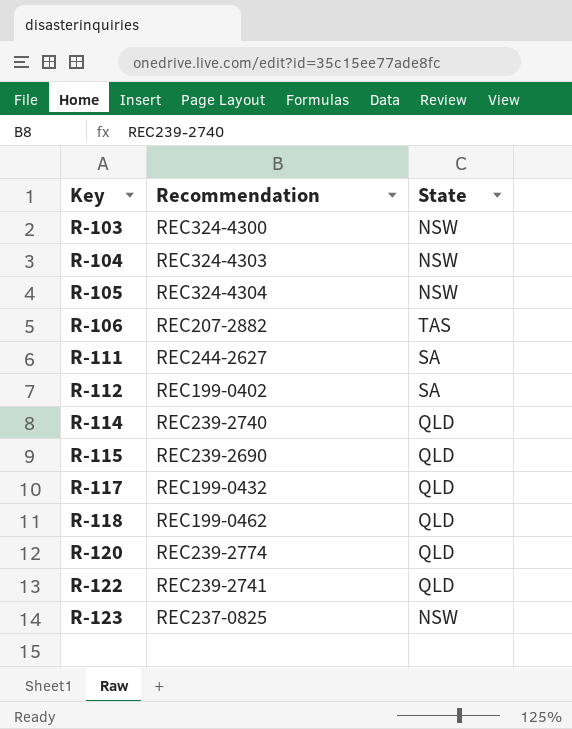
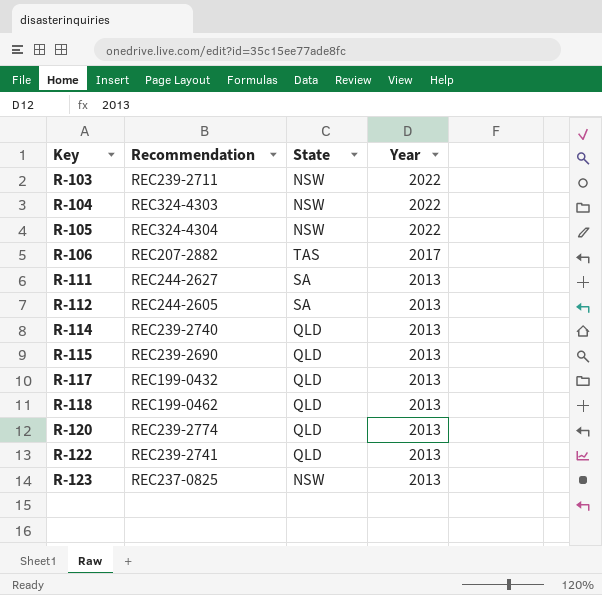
column Year | position: none -> 4
R-103 | Recommendation: REC324-4300 -> REC239-2711
R-112 | Recommendation: REC199-0402 -> REC244-2605

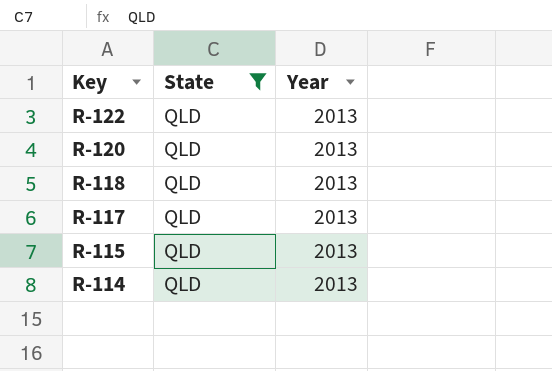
filter: none -> State = QLD
row order: Key ascending -> Key descending
column Recommendation | position: 2 -> none

